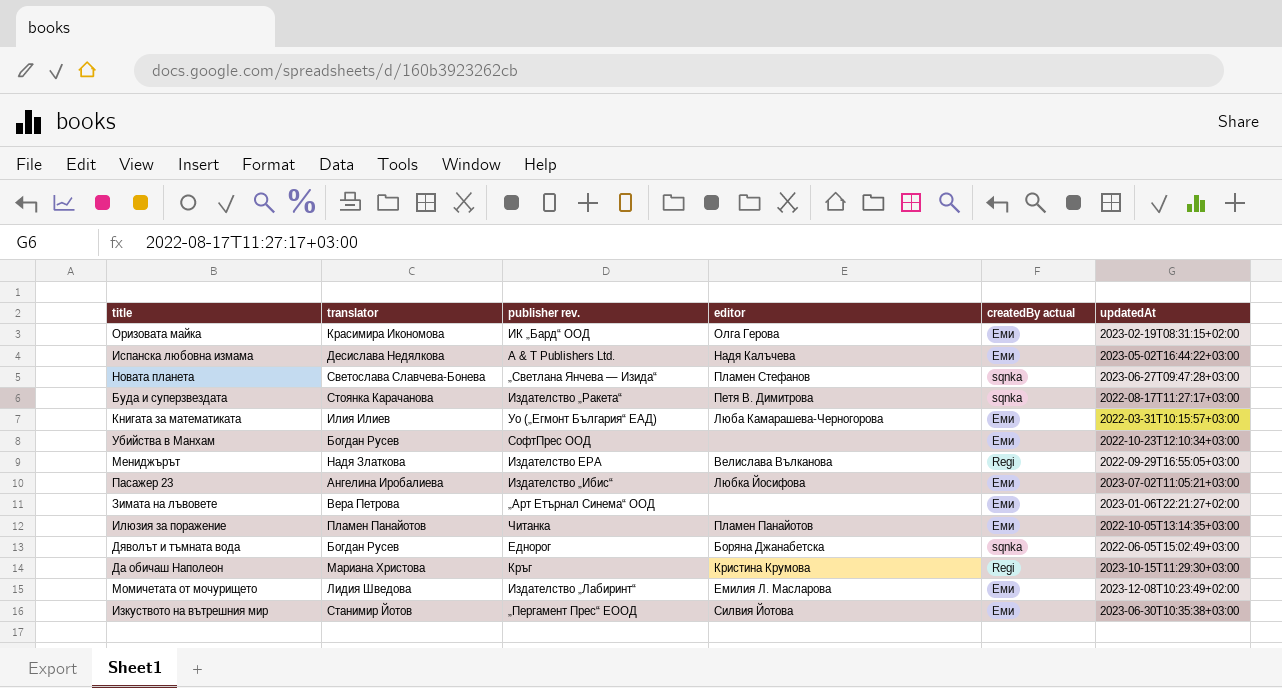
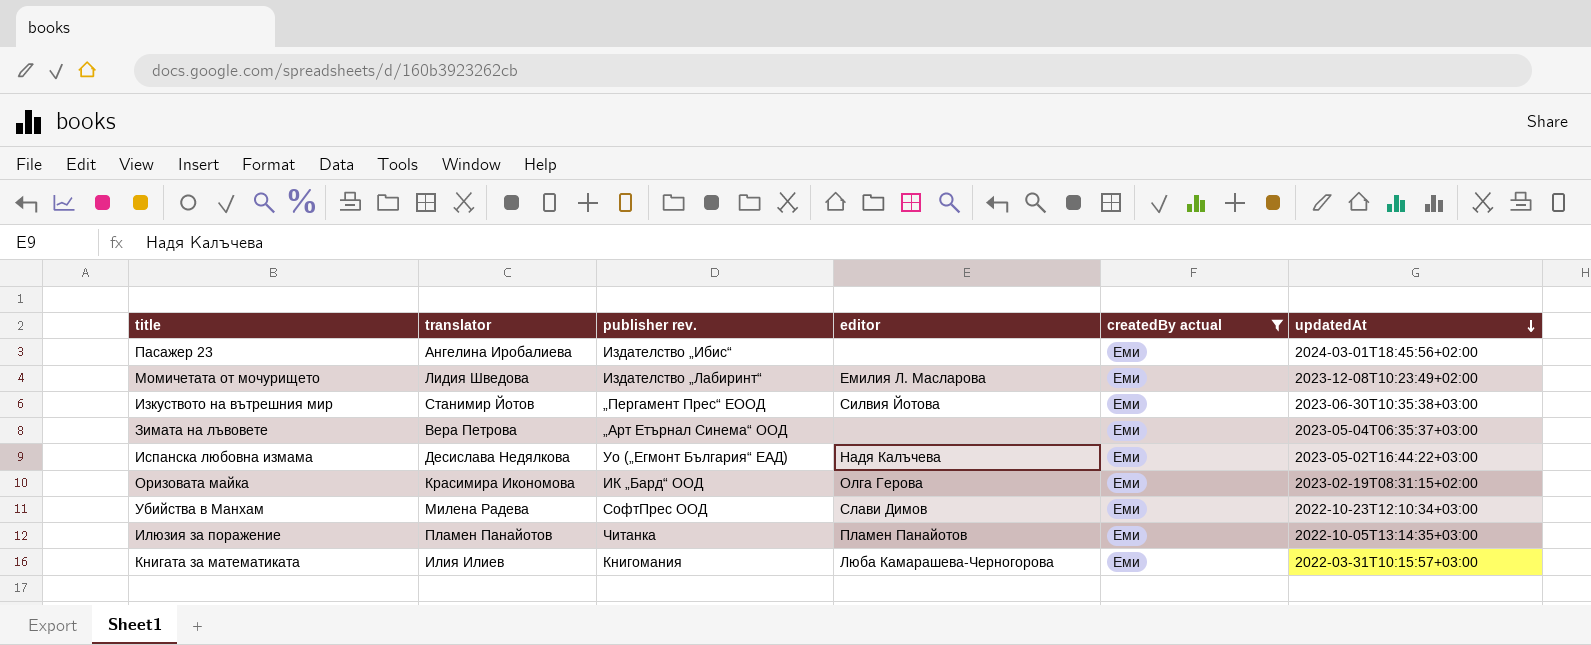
filter: none -> createdBy actual = Еми
row order: none -> updatedAt descending
Пасажер 23 | editor: Любка Йосифова -> none
Пасажер 23 | updatedAt: 2023-07-02T11:05:21+03:00 -> 2024-03-01T18:45:56+02:00
Зимата на лъвовете | updatedAt: 2023-01-06T22:21:27+02:00 -> 2023-05-04T06:35:37+03:00
Испанска любовна измама | publisher rev.: A & T Publishers Ltd. -> Уо („Егмонт България“ ЕАД)
Убийства в Манхам | translator: Богдан Русев -> Милена Радева
Убийства в Манхам | editor: none -> Слави Димов
Книгата за математиката | publisher rev.: Уо („Егмонт България“ ЕАД) -> Книгомания

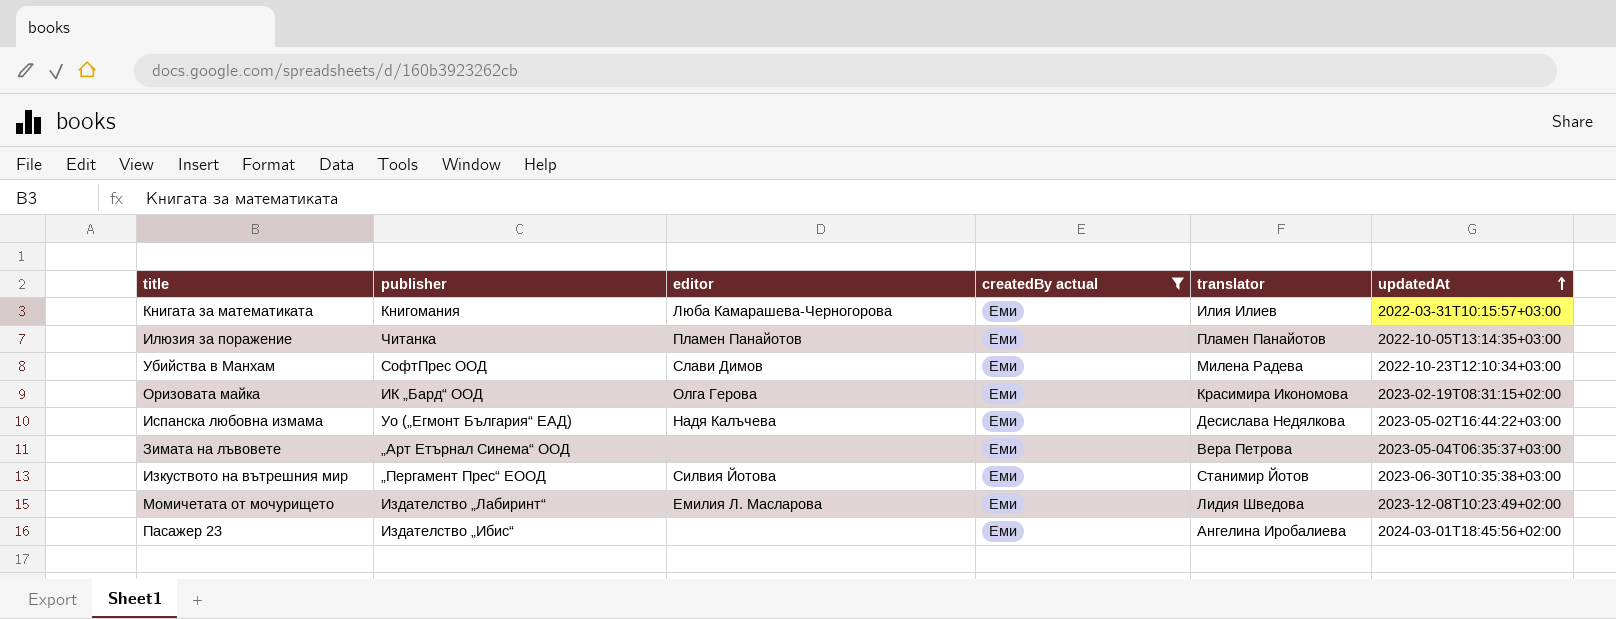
row order: updatedAt descending -> updatedAt ascending
column name: publisher rev. -> publisher
column translator | position: 2 -> 5

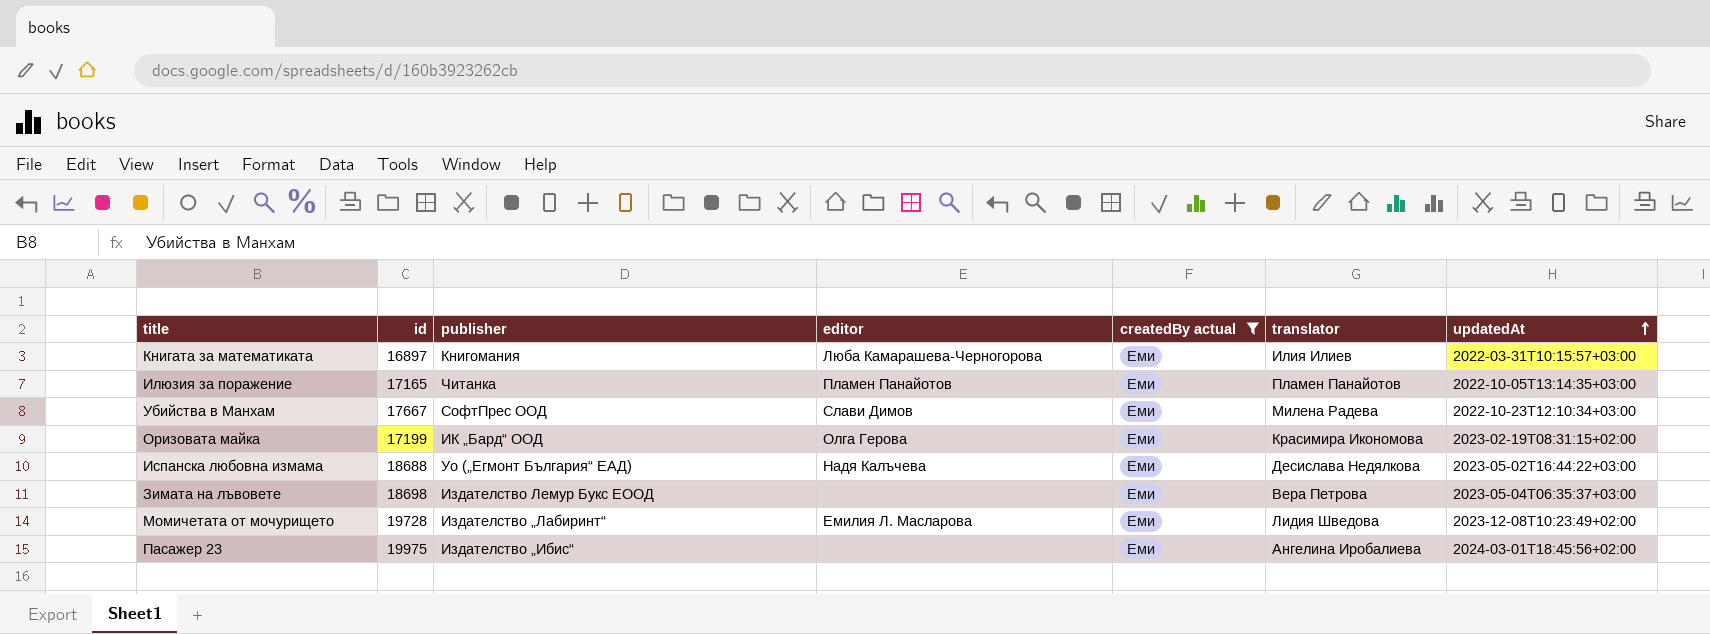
column id | position: none -> 2
row Изкуството на вътрешния мир: „Пергамент Прес“ ЕООД | Силвия Йотова | Еми | Станимир Йотов | 2023-06-30T10:35:38+03:00 -> none
Зимата на лъвовете | publisher: „Арт Етърнал Синема“ ООД -> Издателство Лемур Букс ЕООД

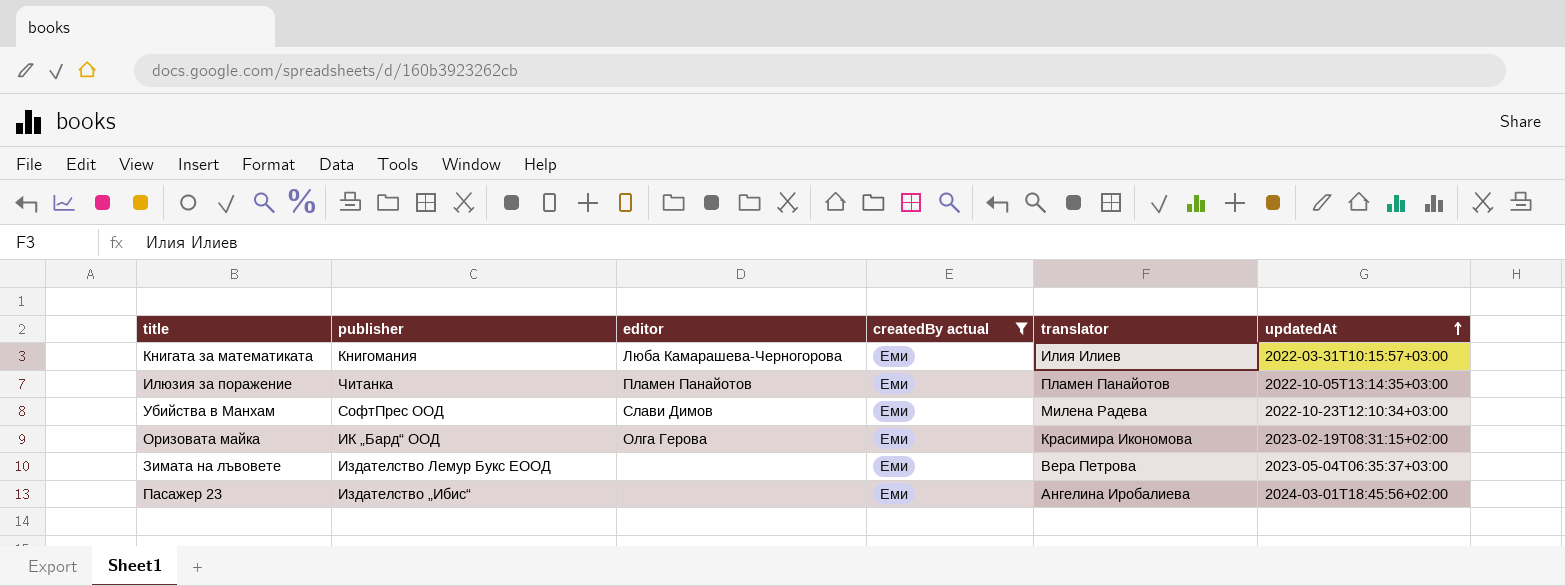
column id | position: 2 -> none
row Испанска любовна измама: 18688 | Уо („Егмонт България“ ЕАД) | Надя Калъчева | Еми | Десислава Недялкова | 2023-05-02T16:44:22+03:00 -> none
row Момичетата от мочурището: 19728 | Издателство „Лабиринт“ | Емилия Л. Масларова | Еми | Лидия Шведова | 2023-12-08T10:23:49+02:00 -> none

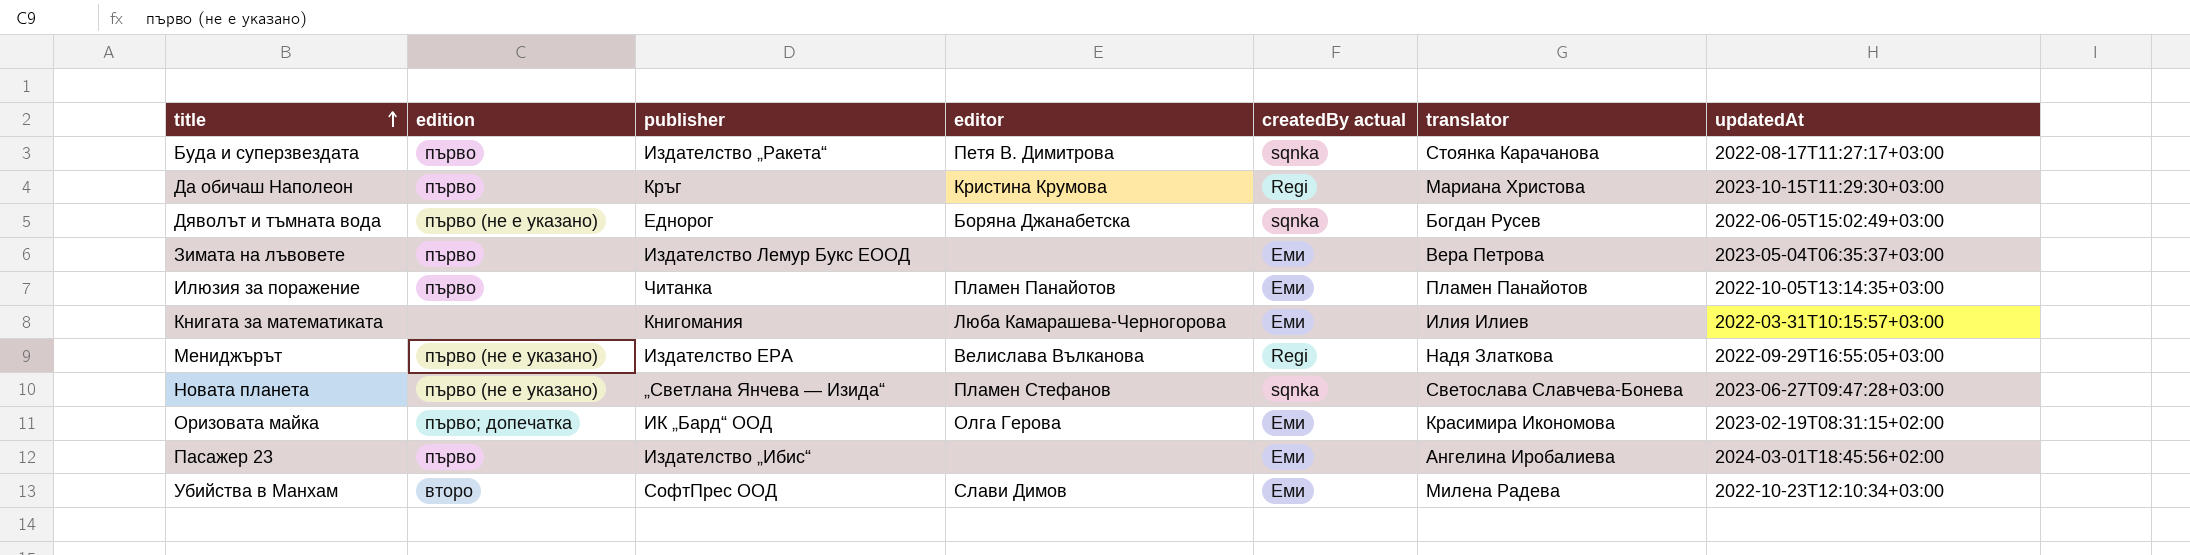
filter: createdBy actual = Еми -> none
row order: updatedAt ascending -> title ascending
column edition | position: none -> 2

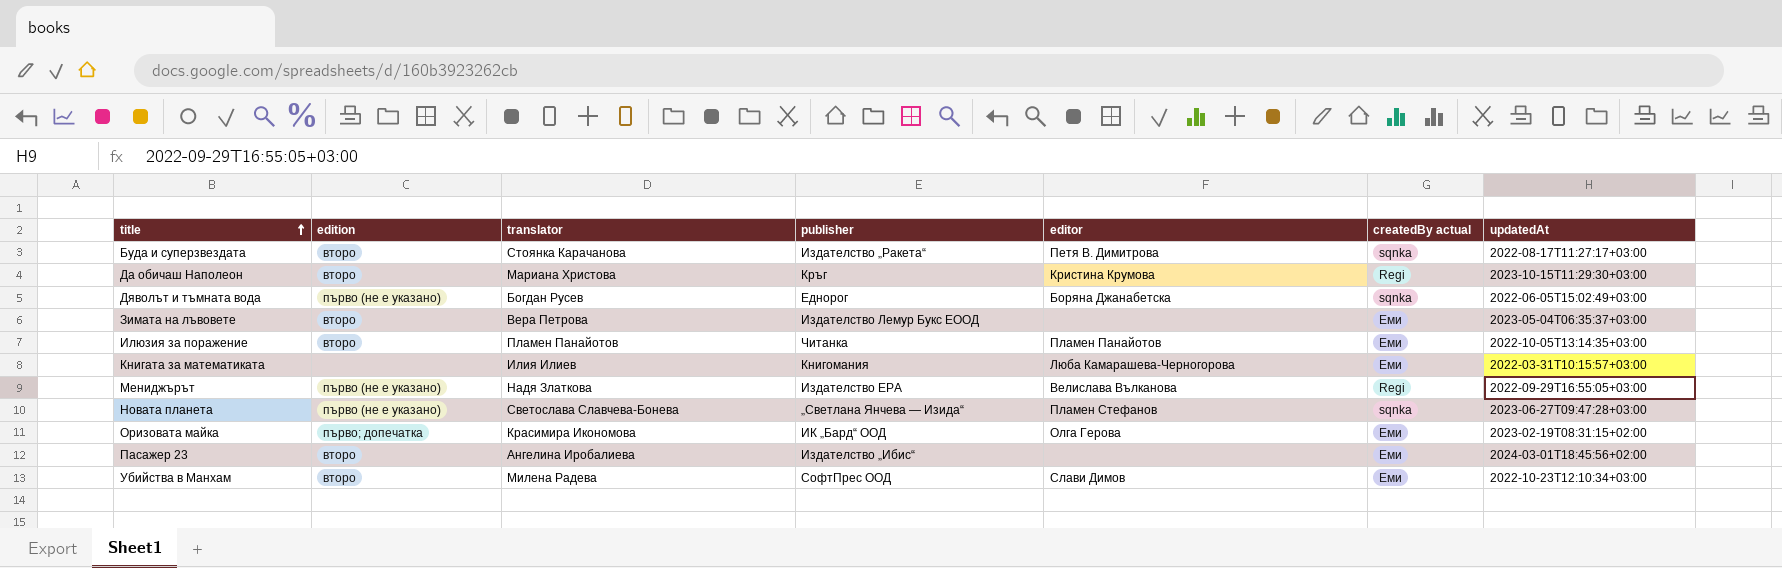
column translator | position: 6 -> 3
Буда и суперзвездата | edition: първо -> второ
Да обичаш Наполеон | edition: първо -> второ
Зимата на лъвовете | edition: първо -> второ
Илюзия за поражение | edition: първо -> второ
Пасажер 23 | edition: първо -> второ

